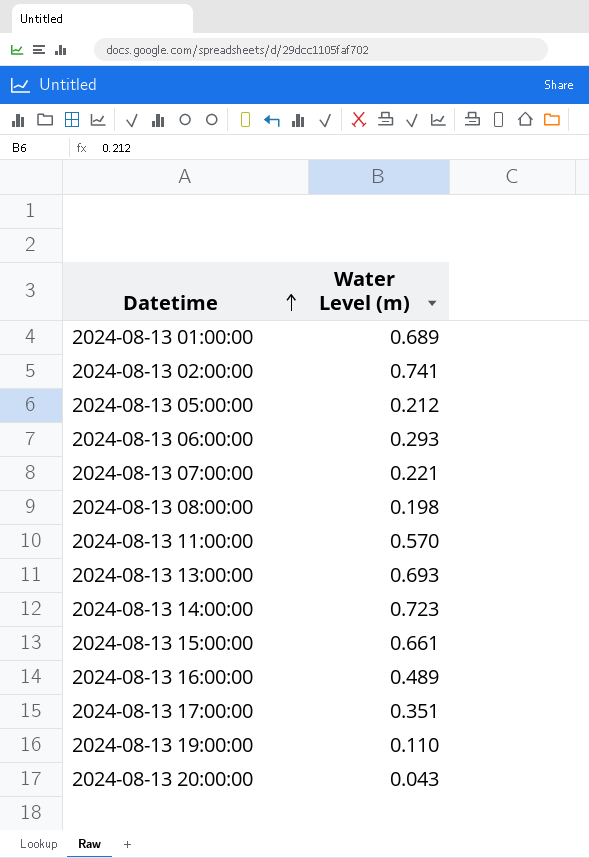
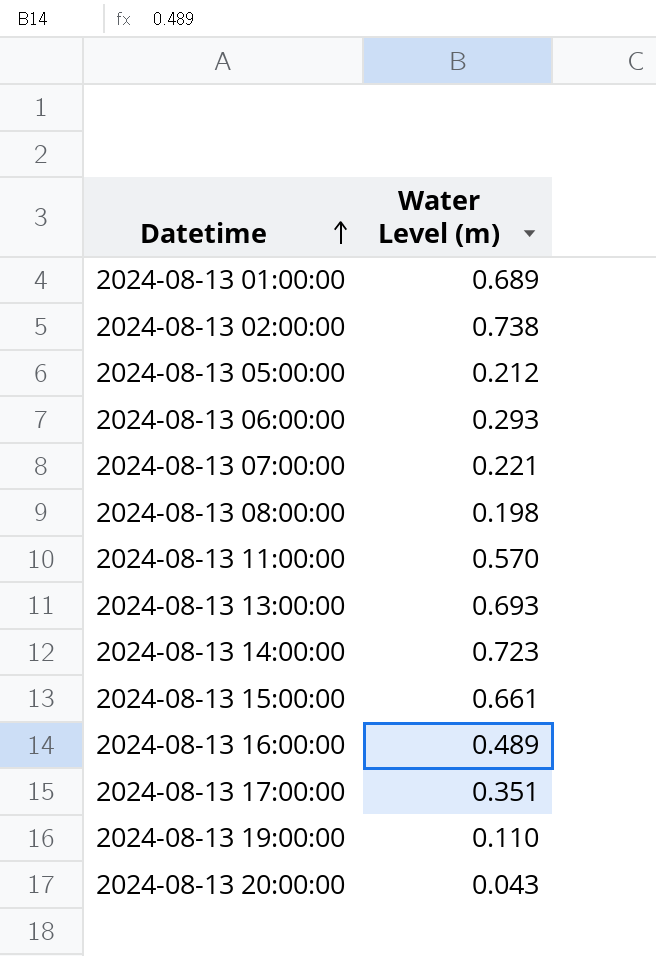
2024-08-13 02:00:00 | Water Level (m): 0.741 -> 0.738

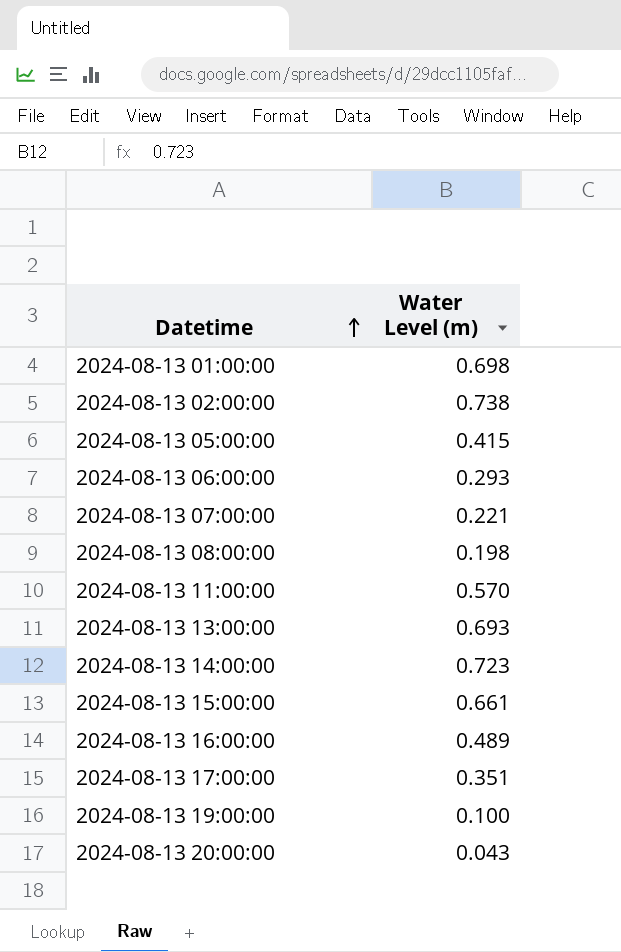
2024-08-13 01:00:00 | Water Level (m): 0.689 -> 0.698
2024-08-13 05:00:00 | Water Level (m): 0.212 -> 0.415
2024-08-13 19:00:00 | Water Level (m): 0.110 -> 0.100

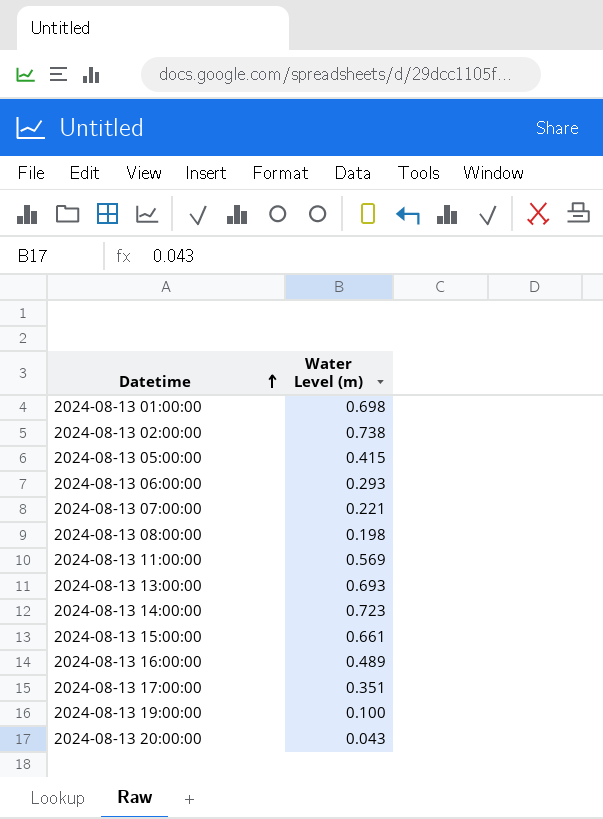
2024-08-13 11:00:00 | Water Level (m): 0.570 -> 0.569

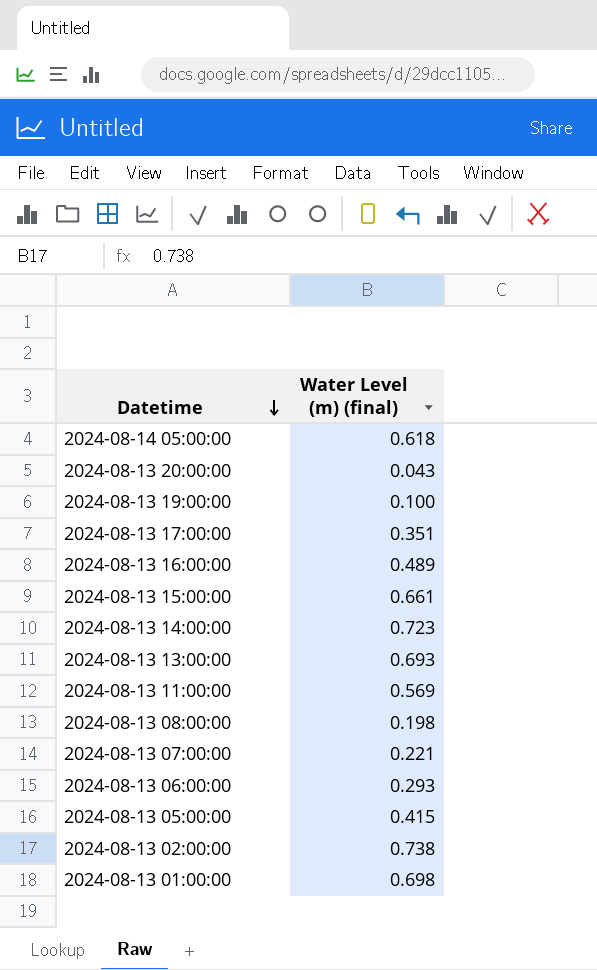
row order: Datetime ascending -> Datetime descending
column name: Water Level (m) -> Water Level (m) (final)
row 2024-08-14 05:00:00: none -> 0.618

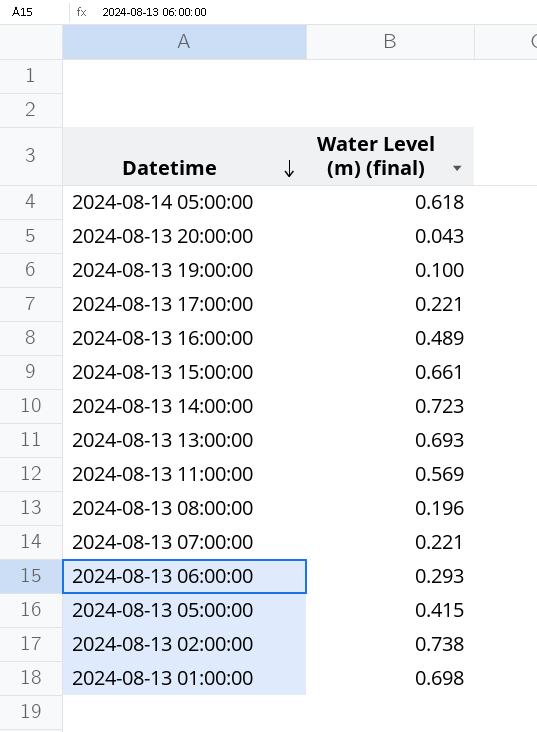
2024-08-13 17:00:00 | Water Level (m) (final): 0.351 -> 0.221
2024-08-13 08:00:00 | Water Level (m) (final): 0.198 -> 0.196

